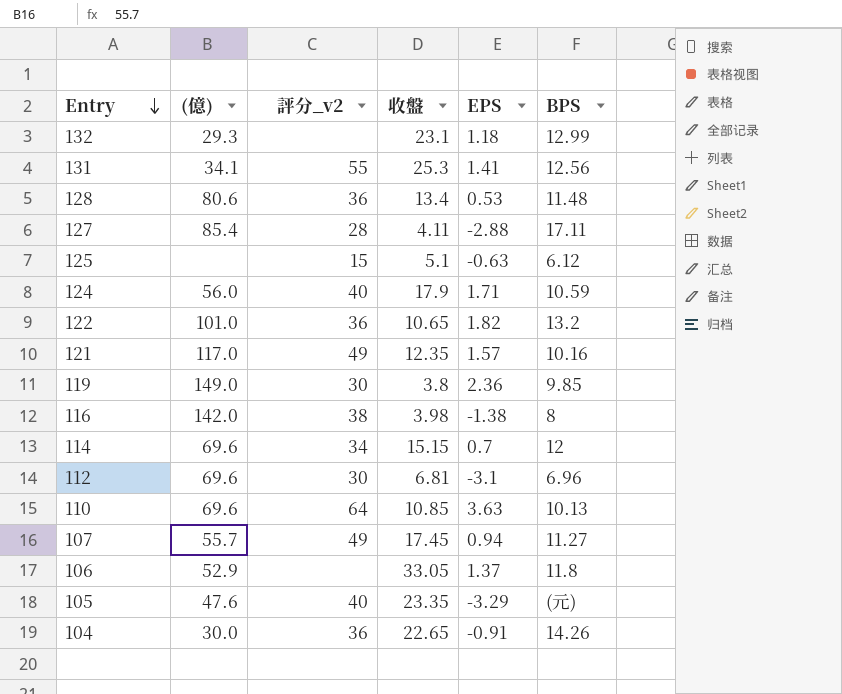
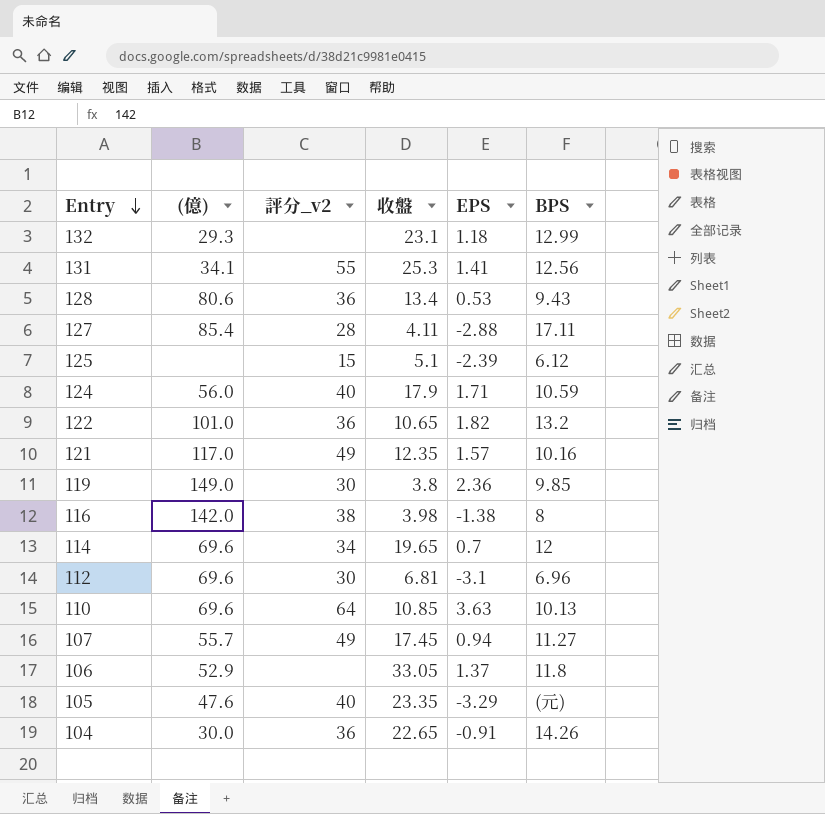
128 | BPS: 11.48 -> 9.43
125 | EPS: -0.63 -> -2.39
114 | 收盤: 15.15 -> 19.65

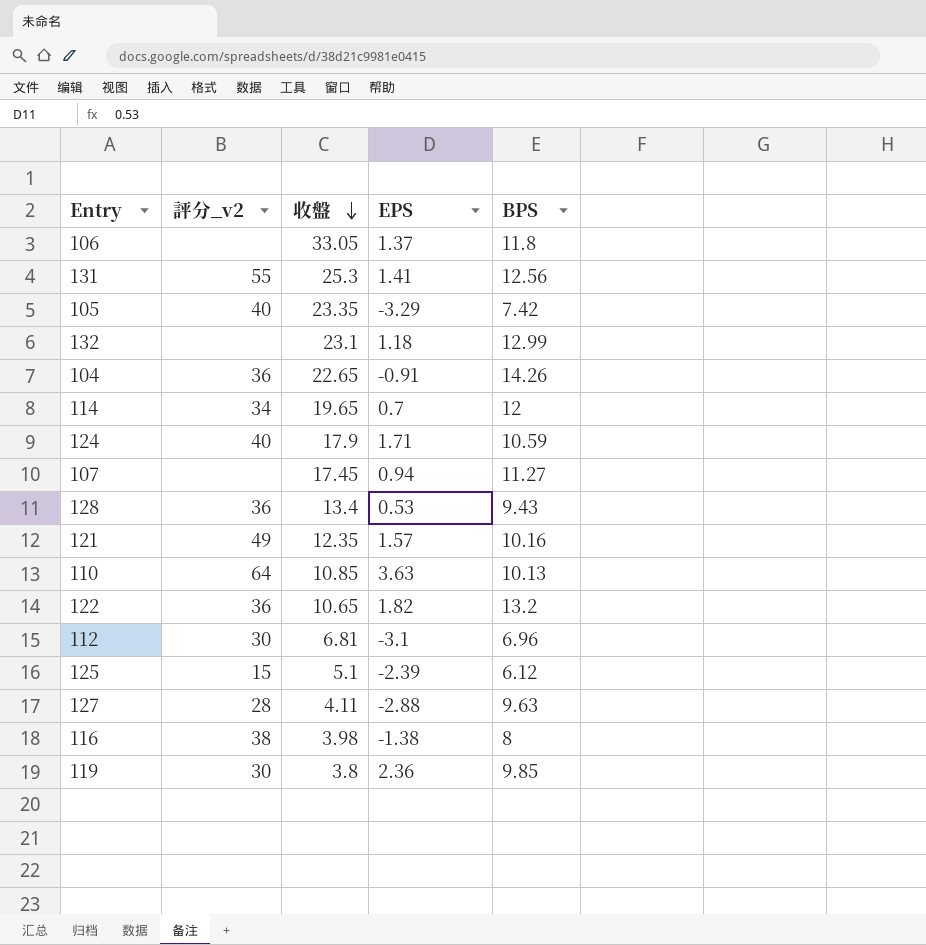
row order: Entry descending -> 收盤 descending
column (億) | position: 2 -> none
105 | BPS: (元) -> 7.42
107 | 評分_v2: 49 -> none
127 | BPS: 17.11 -> 9.63

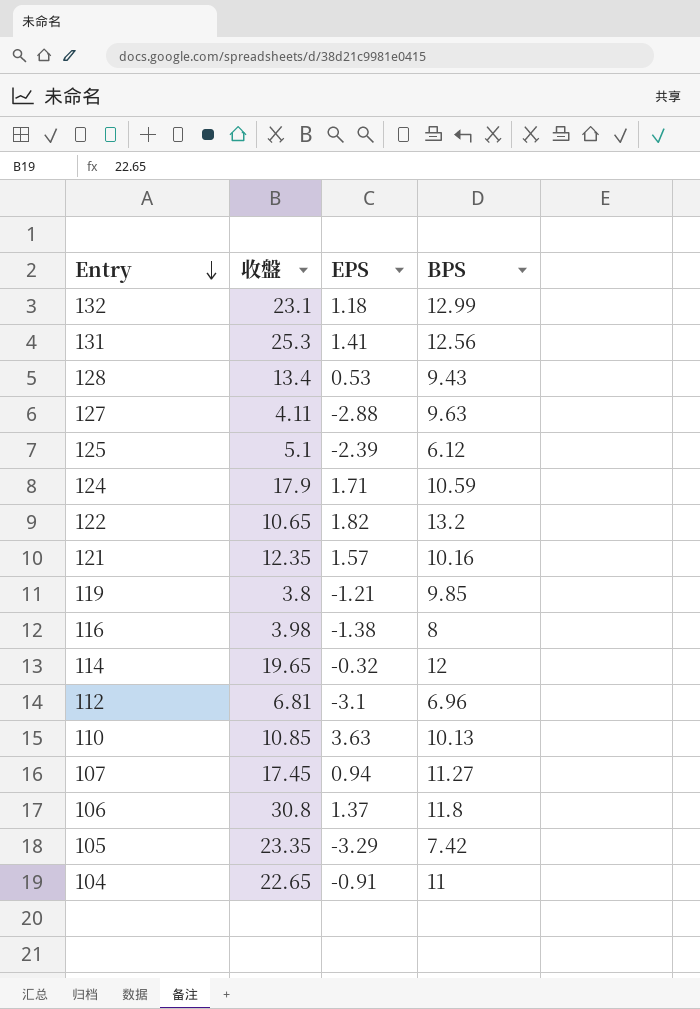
row order: 收盤 descending -> Entry descending
column 評分_v2 | position: 2 -> none
119 | EPS: 2.36 -> -1.21
114 | EPS: 0.7 -> -0.32
106 | 收盤: 33.05 -> 30.8
104 | BPS: 14.26 -> 11

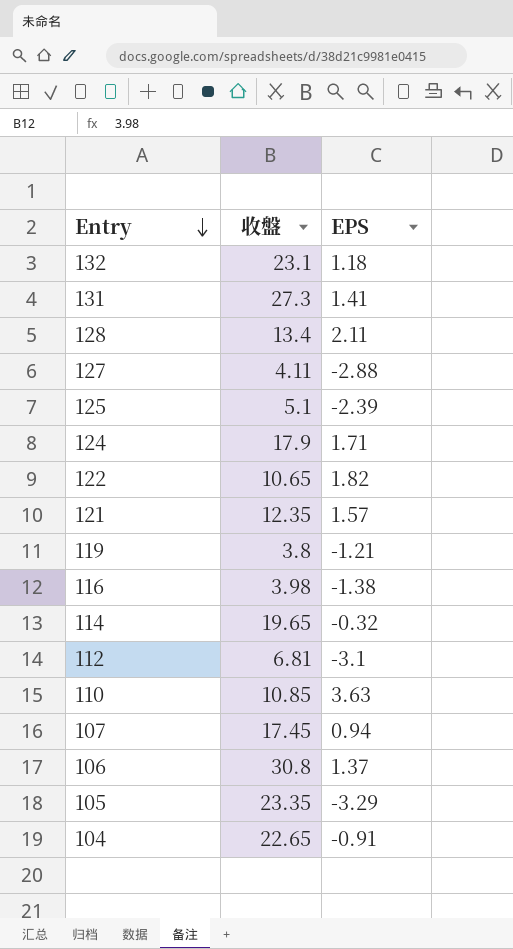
column BPS | position: 4 -> none
131 | 收盤: 25.3 -> 27.3
128 | EPS: 0.53 -> 2.11

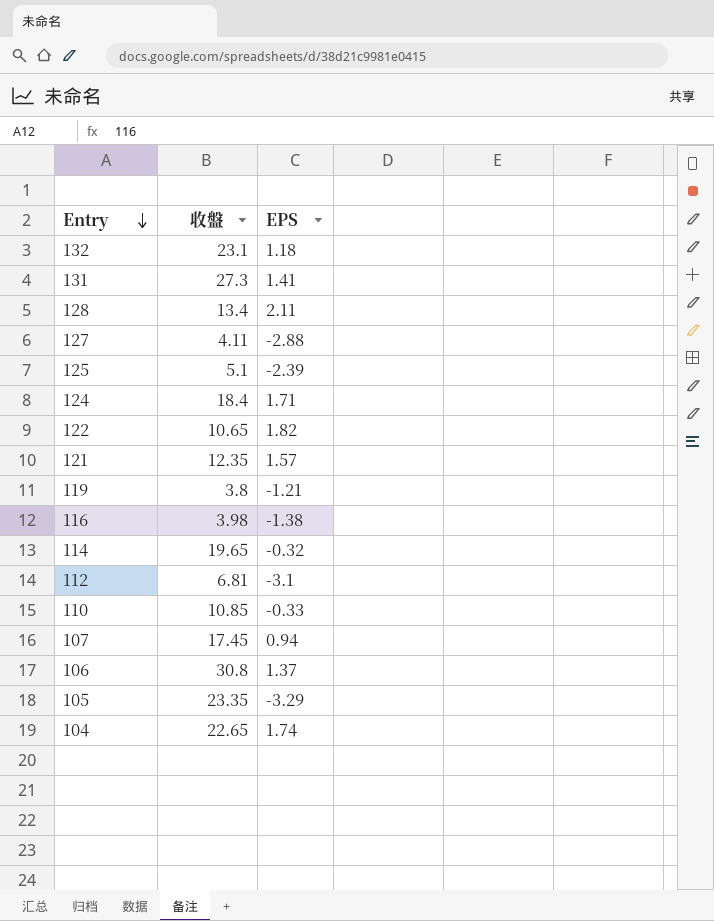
124 | 收盤: 17.9 -> 18.4
110 | EPS: 3.63 -> -0.33
104 | EPS: -0.91 -> 1.74

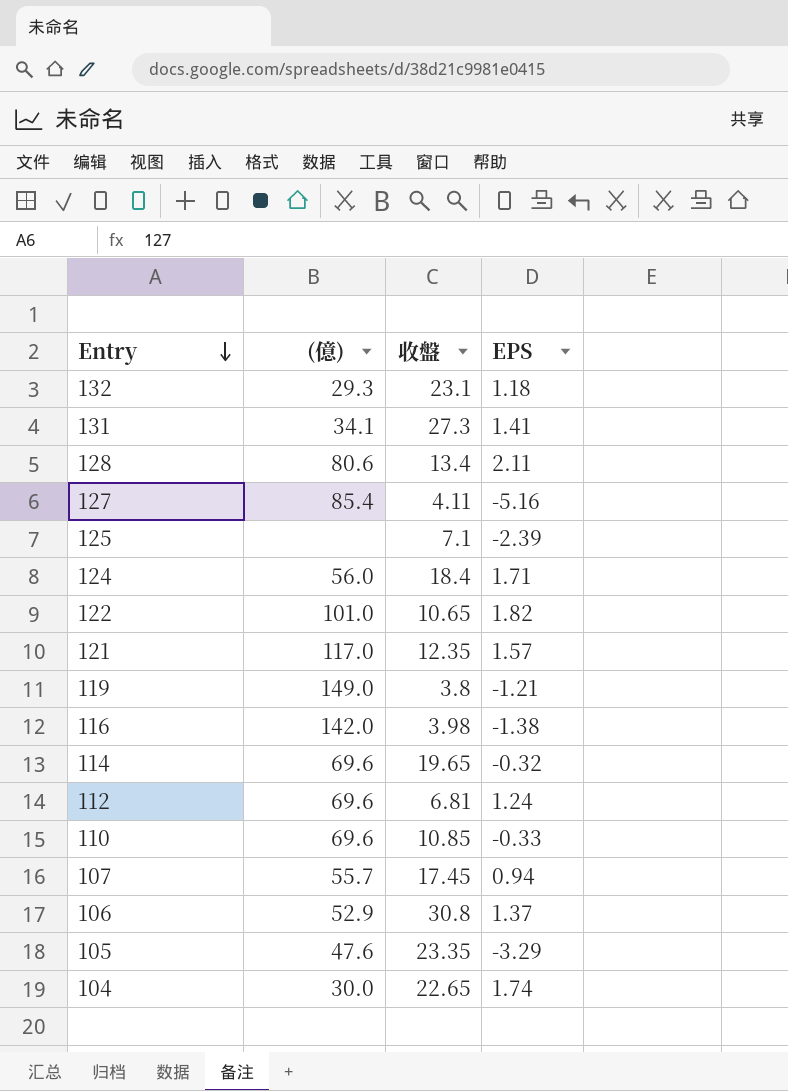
column (億) | position: none -> 2
127 | EPS: -2.88 -> -5.16
125 | 收盤: 5.1 -> 7.1
112 | EPS: -3.1 -> 1.24

